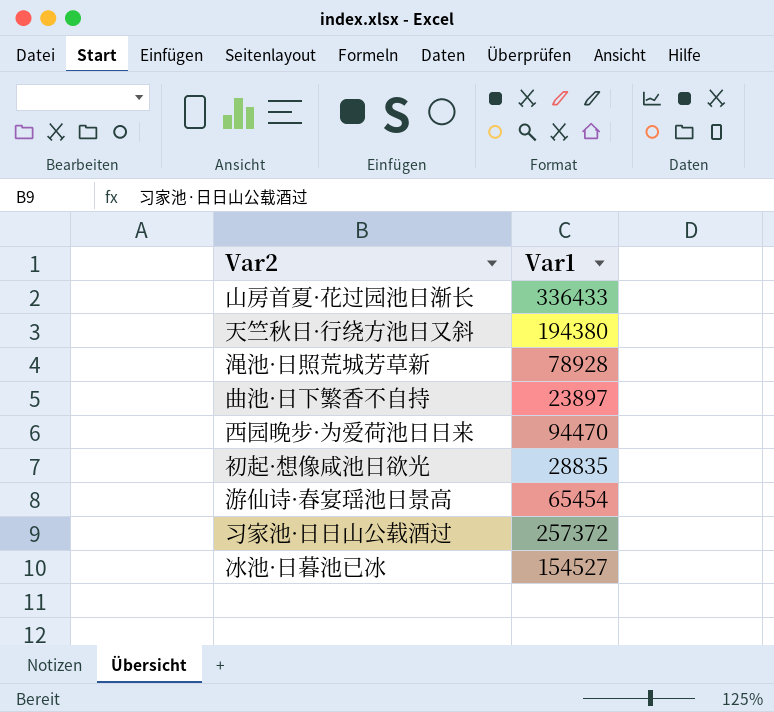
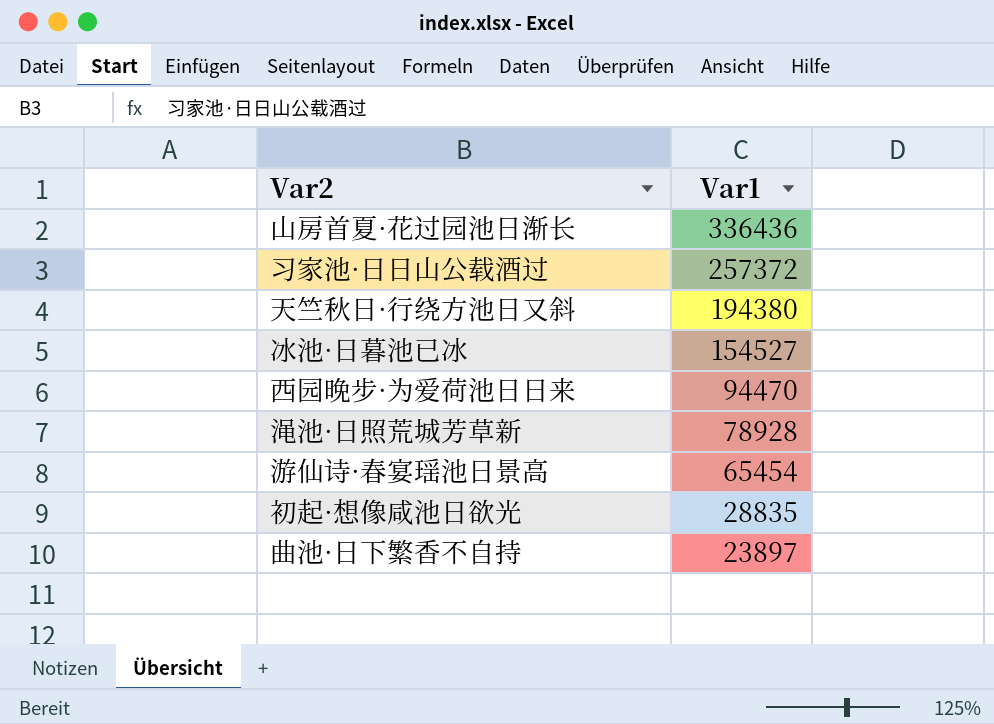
row order: none -> Var1 descending
山房首夏·花过园池日渐长 | Var1: 336433 -> 336436

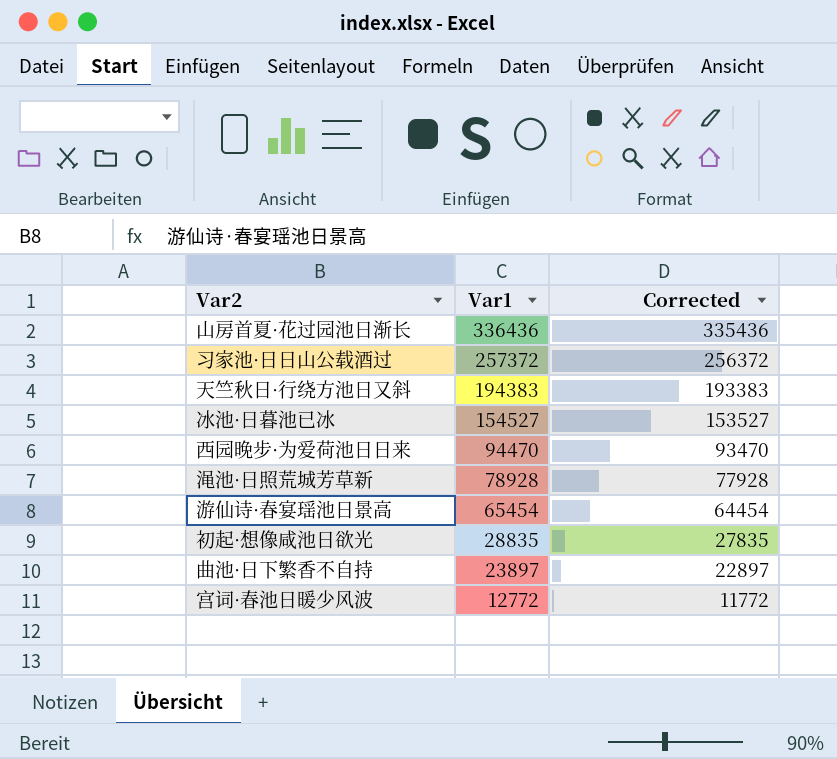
column Corrected | formula: none -> [Var1] - 1000
天竺秋日·行绕方池日又斜 | Var1: 194380 -> 194383
row 宫词·春池日暖少风波: none -> 12772 | 11772

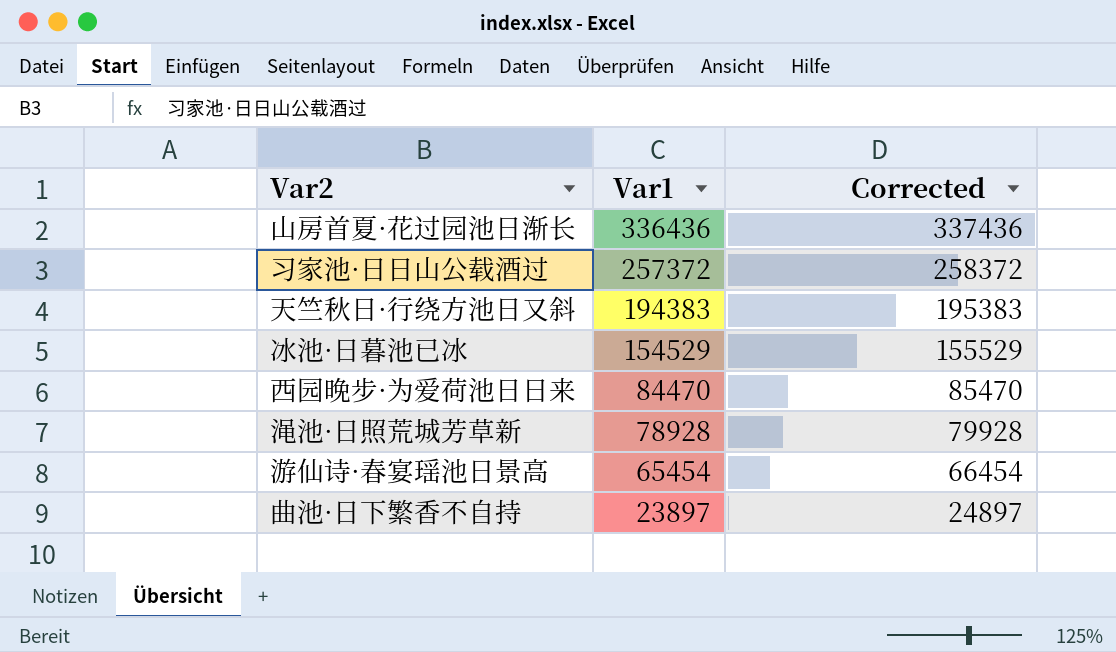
column Corrected | formula: [Var1] - 1000 -> [Var1] + 1000
row 初起·想像咸池日欲光: 28835 | 27835 -> none
row 宫词·春池日暖少风波: 12772 | 11772 -> none
冰池·日暮池已冰 | Var1: 154527 -> 154529
西园晚步·为爱荷池日日来 | Var1: 94470 -> 84470

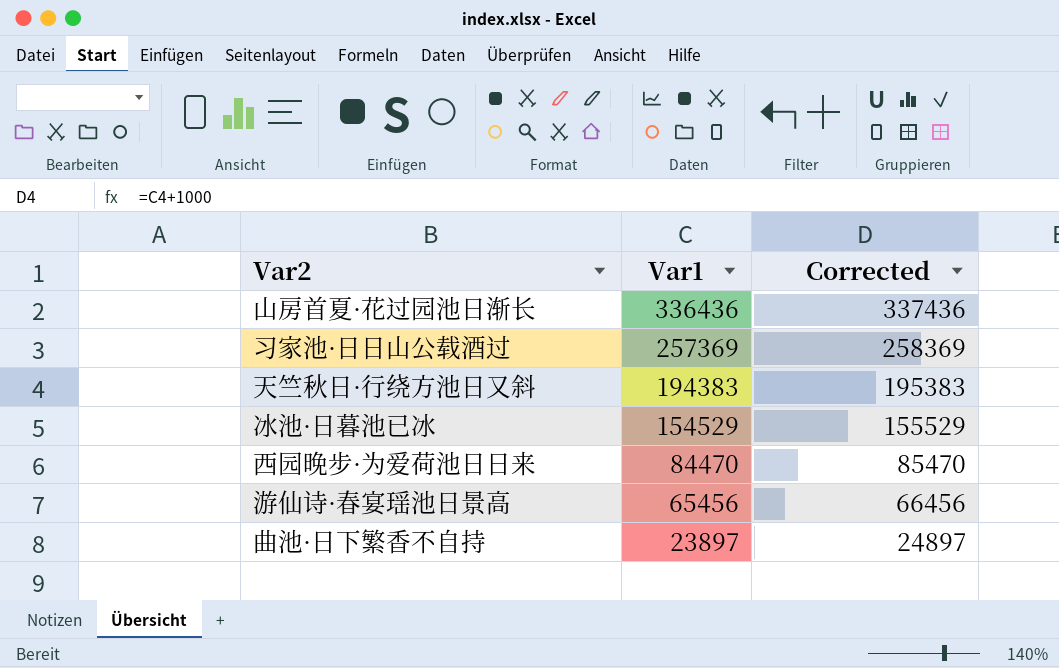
row 渑池·日照荒城芳草新: 78928 | 79928 -> none
习家池·日日山公载酒过 | Var1: 257372 -> 257369
习家池·日日山公载酒过 | Corrected: 258372 -> 258369
游仙诗·春宴瑶池日景高 | Var1: 65454 -> 65456
游仙诗·春宴瑶池日景高 | Corrected: 66454 -> 66456

